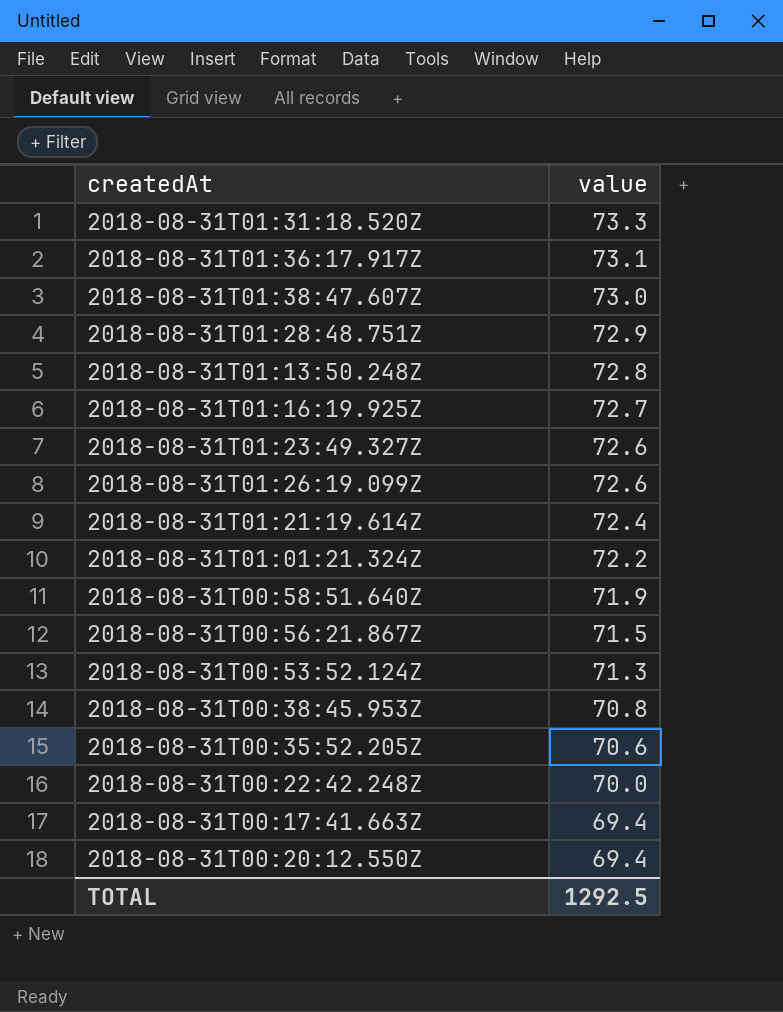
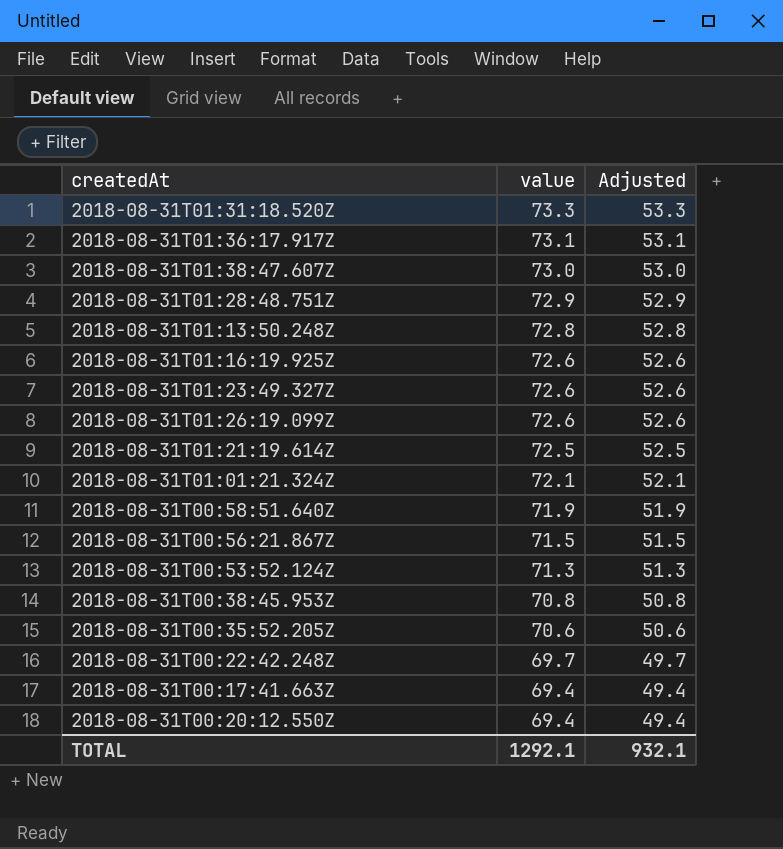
column Adjusted | formula: none -> [value] - 20
2018-08-31T01:16:19.925Z | value: 72.7 -> 72.6
2018-08-31T01:21:19.614Z | value: 72.4 -> 72.5
2018-08-31T01:01:21.324Z | value: 72.2 -> 72.1
2018-08-31T00:22:42.248Z | value: 70.0 -> 69.7
TOTAL | value: 1292.5 -> 1292.1

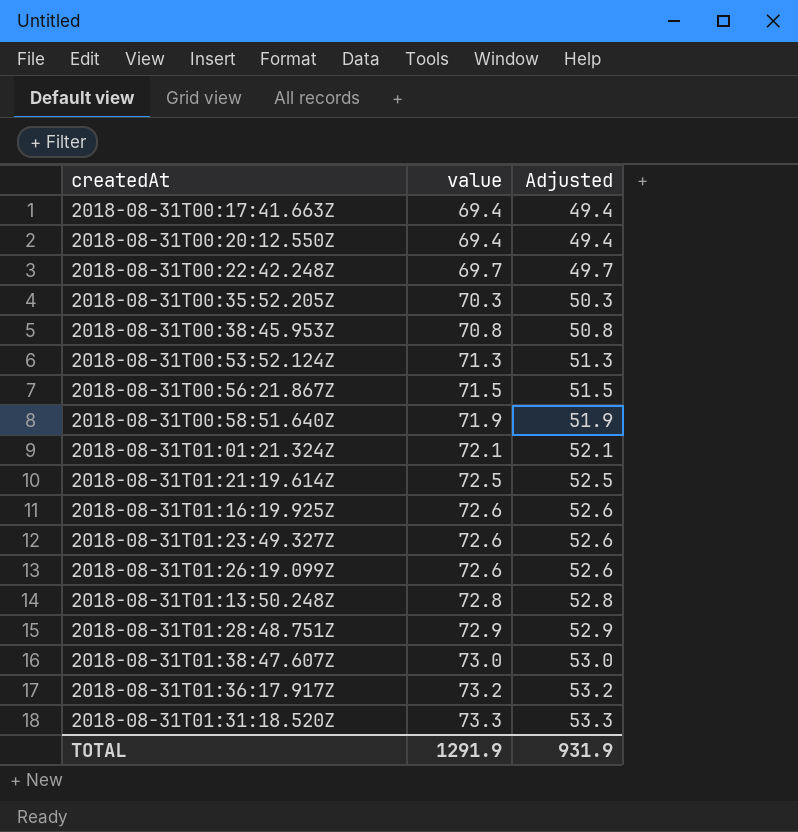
row order: value descending -> value ascending
2018-08-31T00:35:52.205Z | value: 70.6 -> 70.3
2018-08-31T00:35:52.205Z | Adjusted: 50.6 -> 50.3
2018-08-31T01:36:17.917Z | value: 73.1 -> 73.2
2018-08-31T01:36:17.917Z | Adjusted: 53.1 -> 53.2
TOTAL | value: 1292.1 -> 1291.9
TOTAL | Adjusted: 932.1 -> 931.9

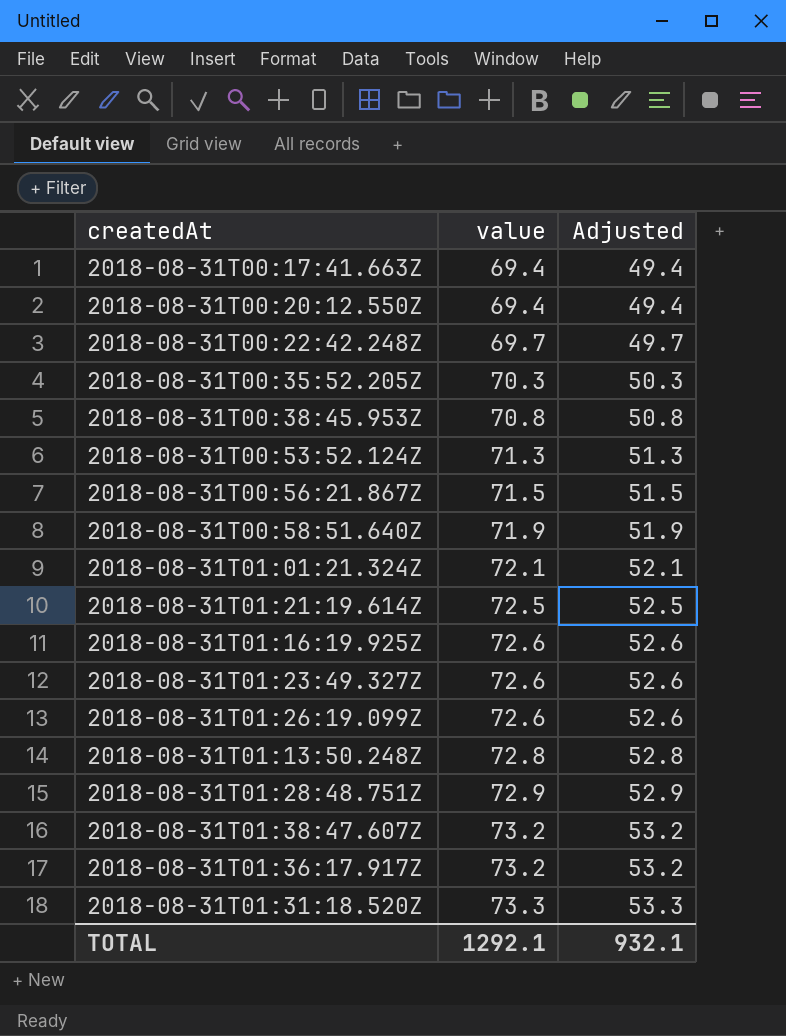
2018-08-31T01:38:47.607Z | value: 73.0 -> 73.2
2018-08-31T01:38:47.607Z | Adjusted: 53.0 -> 53.2
TOTAL | value: 1291.9 -> 1292.1
TOTAL | Adjusted: 931.9 -> 932.1

